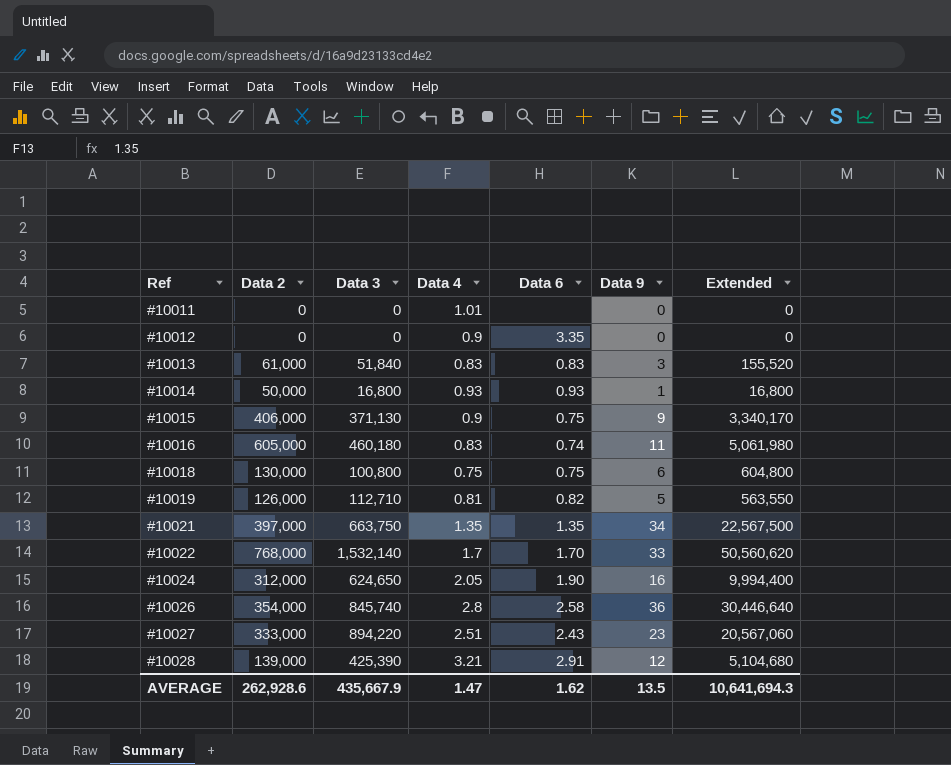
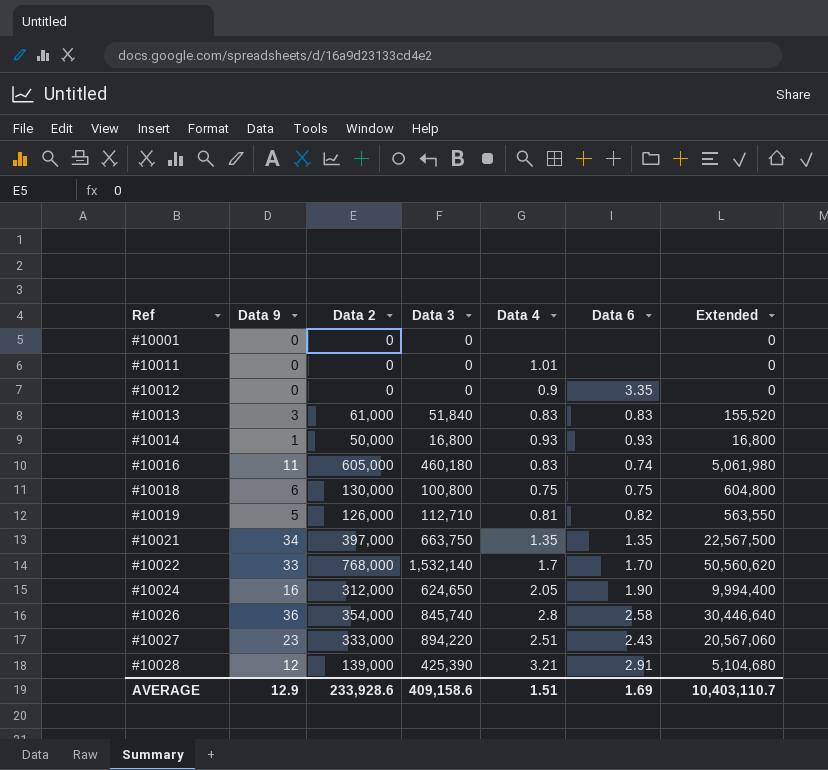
column Data 9 | position: 6 -> 2
row #10015: 406,000 | 371,130 | 0.9 | 0.75 | 9 | 3,340,170 -> none
row #10001: none -> 0 | 0 | 0 | none | none | 0
AVERAGE | Data 9: 13.5 -> 12.9
AVERAGE | Data 2: 262,928.6 -> 233,928.6
AVERAGE | Data 3: 435,667.9 -> 409,158.6
AVERAGE | Data 4: 1.47 -> 1.51
AVERAGE | Data 6: 1.62 -> 1.69
AVERAGE | Extended: 10,641,694.3 -> 10,403,110.7

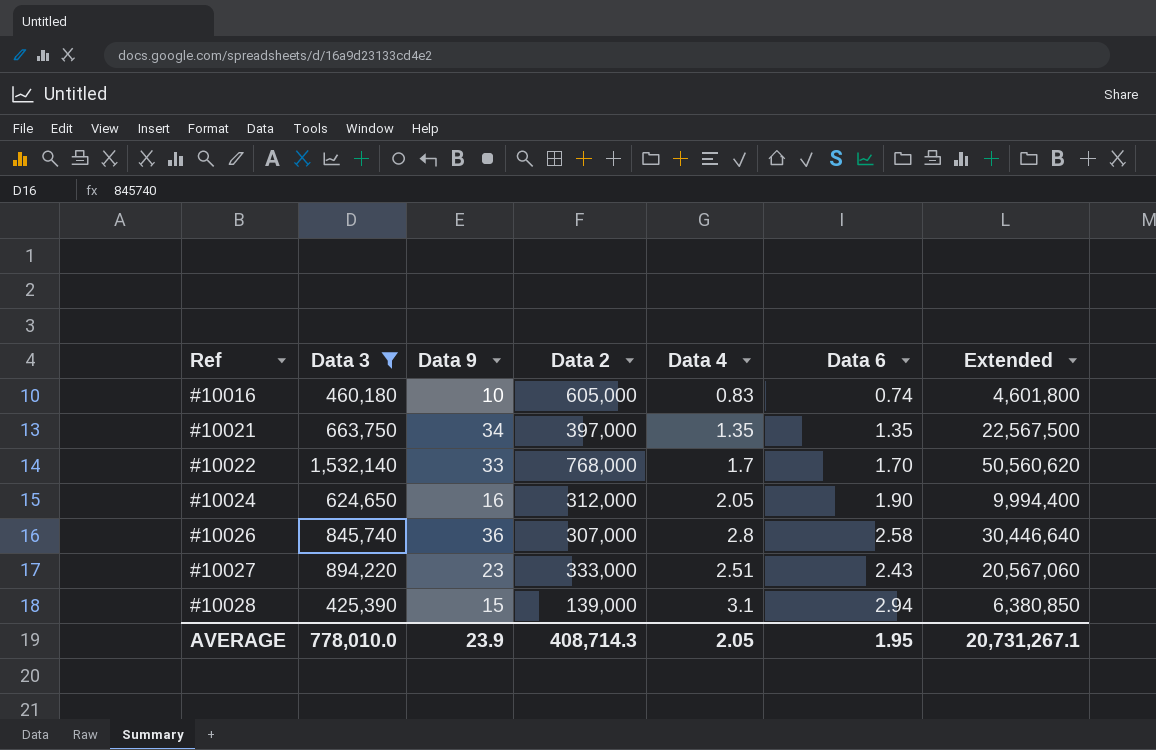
filter: none -> Data 3 >= 425,390
column Data 3 | position: 4 -> 2
#10016 | Data 9: 11 -> 10
#10016 | Extended: 5,061,980 -> 4,601,800
#10026 | Data 2: 354,000 -> 307,000
#10028 | Data 9: 12 -> 15
#10028 | Data 4: 3.21 -> 3.1
#10028 | Data 6: 2.91 -> 2.94
#10028 | Extended: 5,104,680 -> 6,380,850
AVERAGE | Data 3: 409,158.6 -> 778,010.0
AVERAGE | Data 9: 12.9 -> 23.9
AVERAGE | Data 2: 233,928.6 -> 408,714.3
AVERAGE | Data 4: 1.51 -> 2.05
AVERAGE | Data 6: 1.69 -> 1.95
AVERAGE | Extended: 10,403,110.7 -> 20,731,267.1

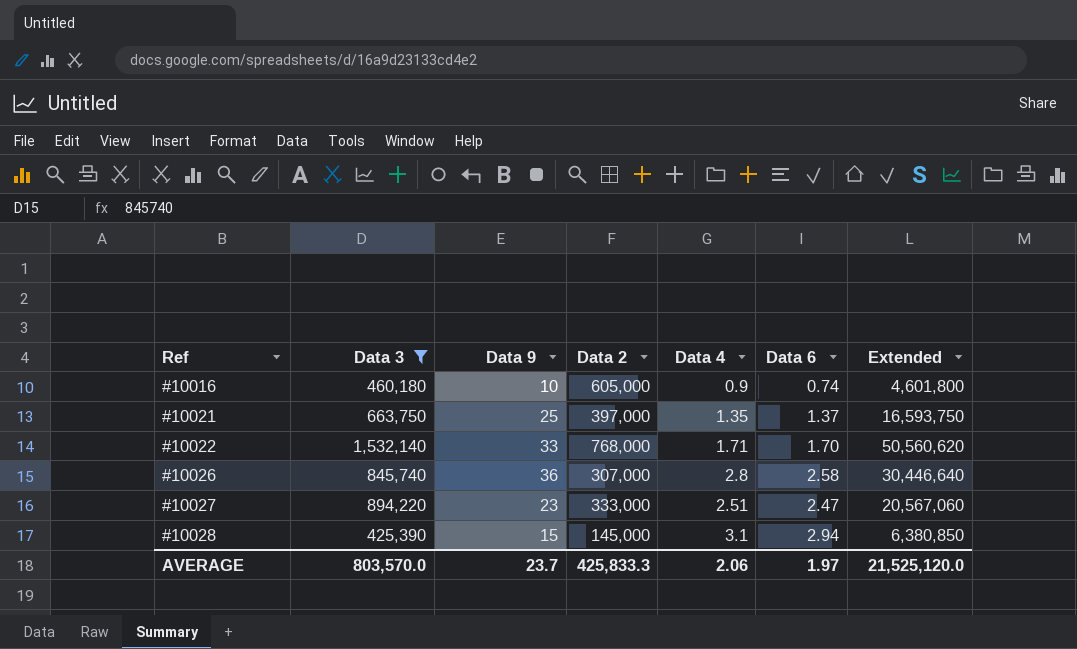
row #10024: 624,650 | 16 | 312,000 | 2.05 | 1.90 | 9,994,400 -> none
#10016 | Data 4: 0.83 -> 0.9
#10021 | Data 9: 34 -> 25
#10021 | Data 6: 1.35 -> 1.37
#10021 | Extended: 22,567,500 -> 16,593,750
#10022 | Data 4: 1.7 -> 1.71
#10027 | Data 6: 2.43 -> 2.47
#10028 | Data 2: 139,000 -> 145,000
AVERAGE | Data 3: 778,010.0 -> 803,570.0
AVERAGE | Data 9: 23.9 -> 23.7
AVERAGE | Data 2: 408,714.3 -> 425,833.3
AVERAGE | Data 4: 2.05 -> 2.06
AVERAGE | Data 6: 1.95 -> 1.97
AVERAGE | Extended: 20,731,267.1 -> 21,525,120.0

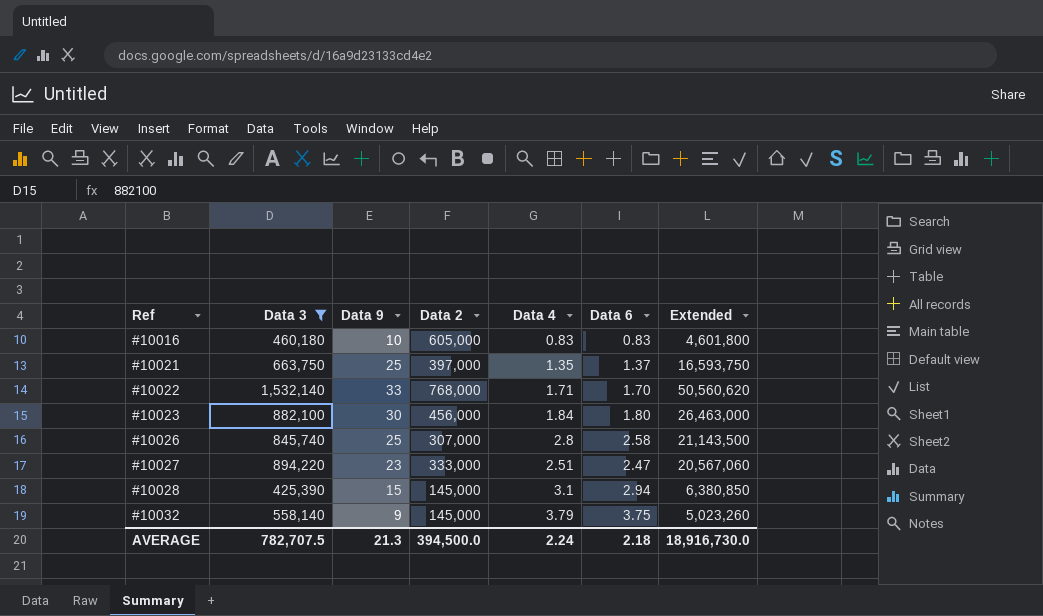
#10016 | Data 4: 0.9 -> 0.83
#10016 | Data 6: 0.74 -> 0.83
row #10023: none -> 882,100 | 30 | 456,000 | 1.84 | 1.80 | 26,463,000
#10026 | Data 9: 36 -> 25
#10026 | Extended: 30,446,640 -> 21,143,500
row #10032: none -> 558,140 | 9 | 145,000 | 3.79 | 3.75 | 5,023,260
AVERAGE | Data 3: 803,570.0 -> 782,707.5
AVERAGE | Data 9: 23.7 -> 21.3
AVERAGE | Data 2: 425,833.3 -> 394,500.0
AVERAGE | Data 4: 2.06 -> 2.24
AVERAGE | Data 6: 1.97 -> 2.18
AVERAGE | Extended: 21,525,120.0 -> 18,916,730.0

